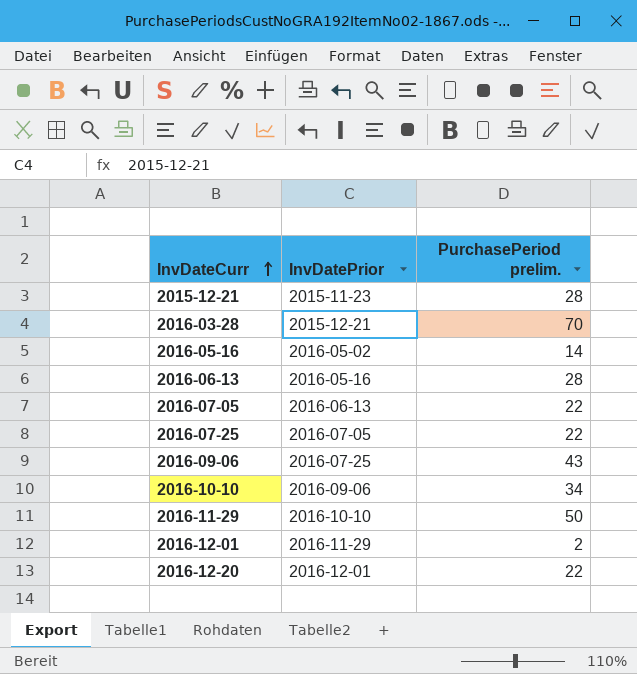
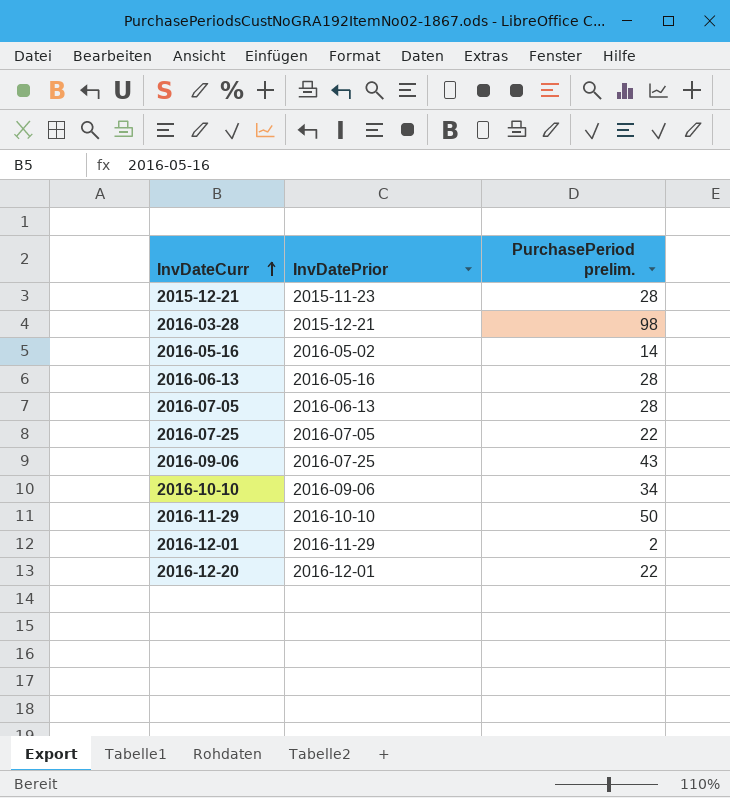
2016-03-28 | PurchasePeriod prelim.: 70 -> 98
2016-07-05 | PurchasePeriod prelim.: 22 -> 28

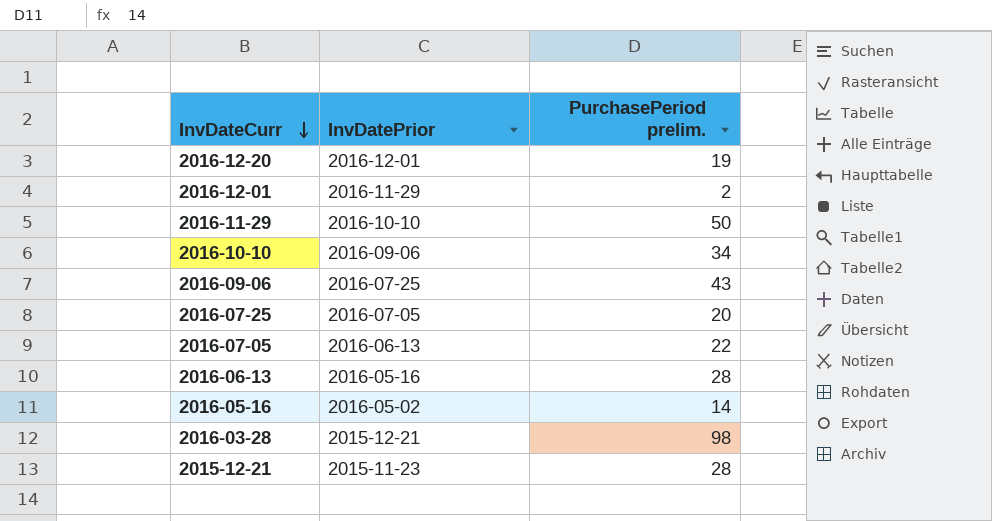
row order: InvDateCurr ascending -> InvDateCurr descending
2016-12-20 | PurchasePeriod prelim.: 22 -> 19
2016-07-25 | PurchasePeriod prelim.: 22 -> 20
2016-07-05 | PurchasePeriod prelim.: 28 -> 22

